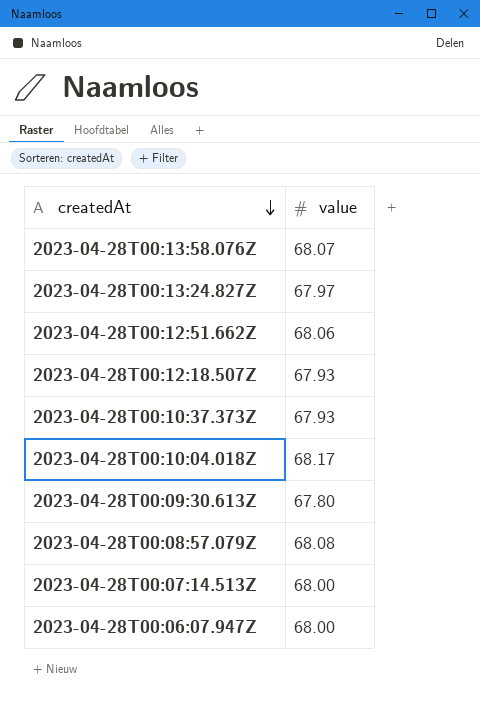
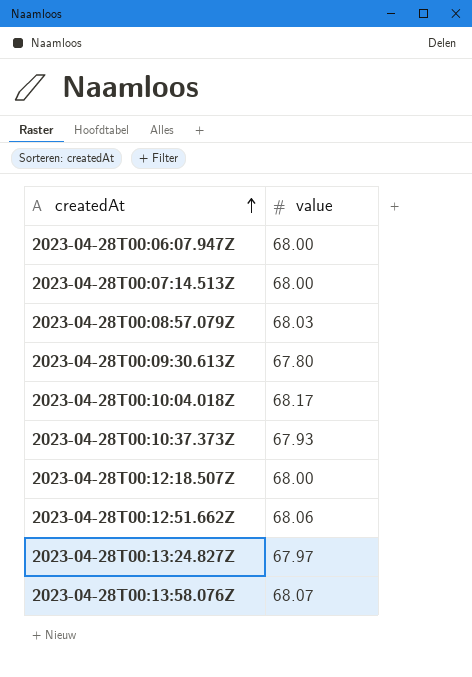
row order: createdAt descending -> createdAt ascending
2023-04-28T00:08:57.079Z | value: 68.08 -> 68.03
2023-04-28T00:12:18.507Z | value: 67.93 -> 68.00

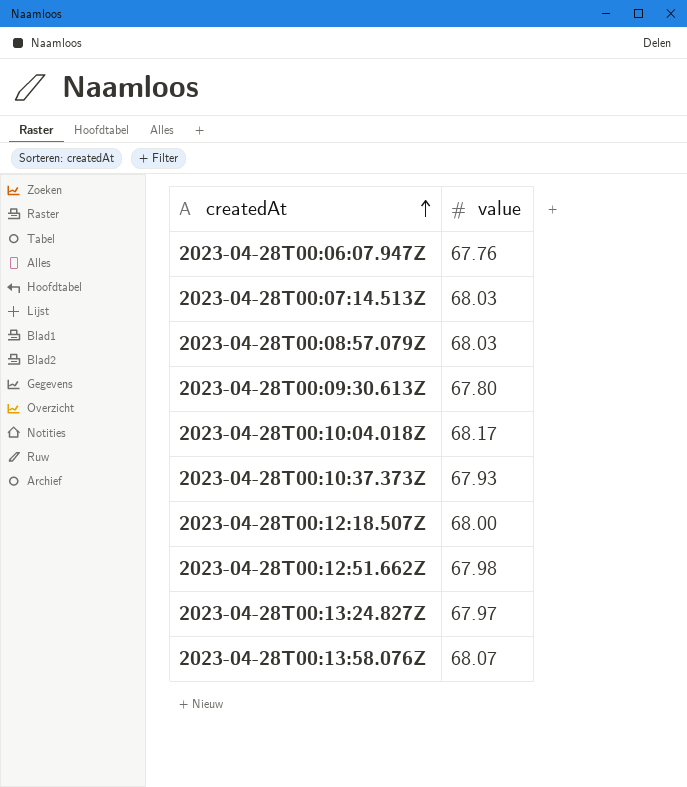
2023-04-28T00:06:07.947Z | value: 68.00 -> 67.76
2023-04-28T00:07:14.513Z | value: 68.00 -> 68.03
2023-04-28T00:12:51.662Z | value: 68.06 -> 67.98

